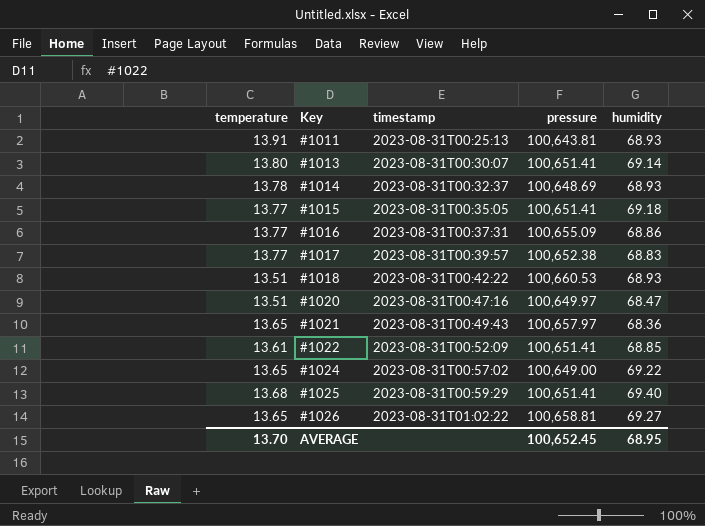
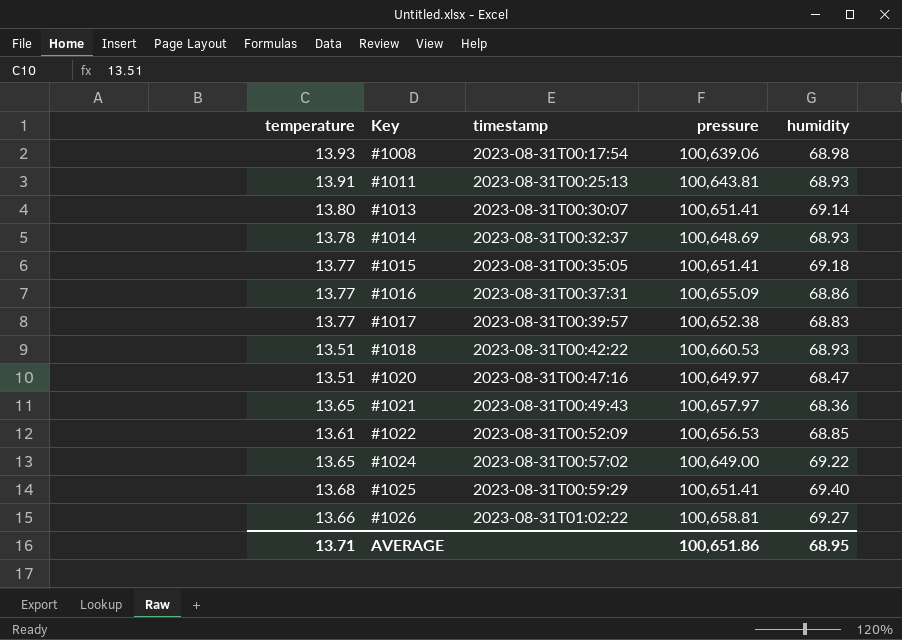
row #1008: none -> 13.93 | 2023-08-31T00:17:54 | 100,639.06 | 68.98
#1022 | pressure: 100,651.41 -> 100,656.53
#1026 | temperature: 13.65 -> 13.66
AVERAGE | temperature: 13.70 -> 13.71
AVERAGE | pressure: 100,652.45 -> 100,651.86

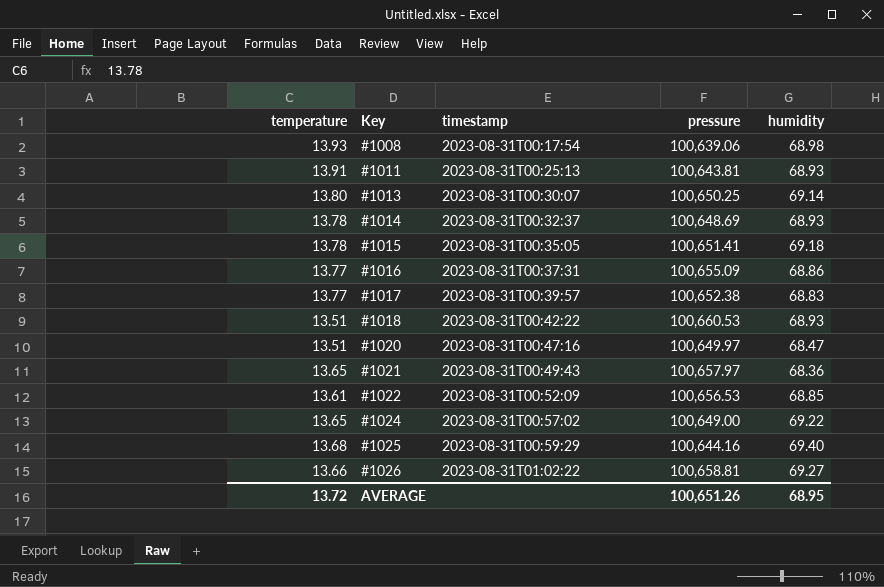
#1013 | pressure: 100,651.41 -> 100,650.25
#1015 | temperature: 13.77 -> 13.78
#1025 | pressure: 100,651.41 -> 100,644.16
AVERAGE | temperature: 13.71 -> 13.72
AVERAGE | pressure: 100,651.86 -> 100,651.26

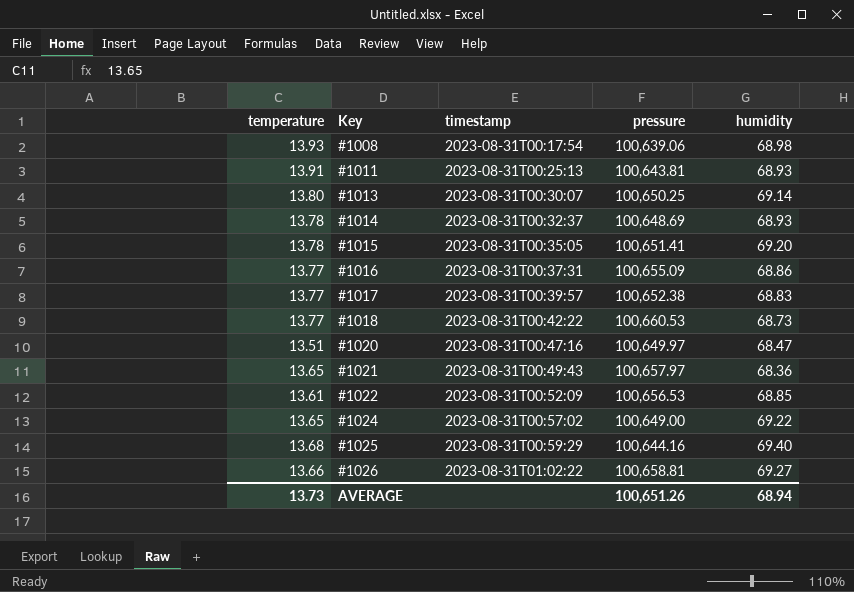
#1015 | humidity: 69.18 -> 69.20
#1018 | temperature: 13.51 -> 13.77
#1018 | humidity: 68.93 -> 68.73
AVERAGE | temperature: 13.72 -> 13.73
AVERAGE | humidity: 68.95 -> 68.94

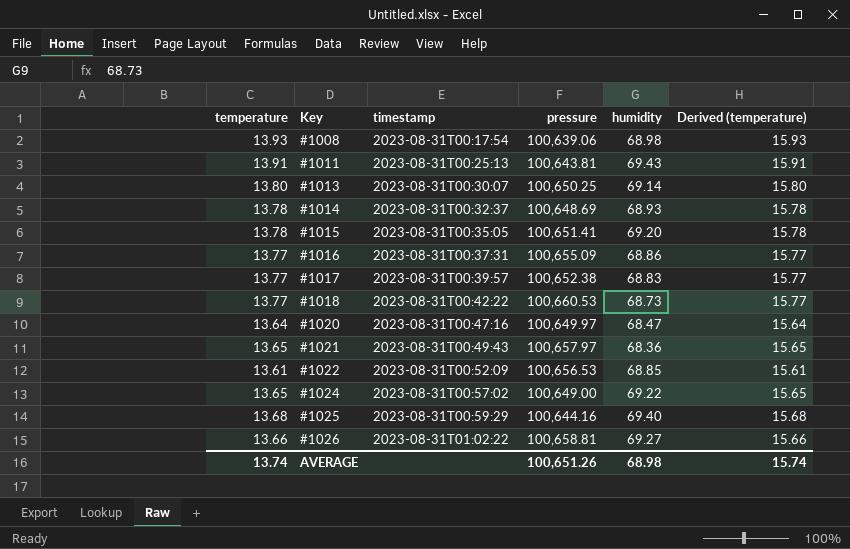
column Derived (temperature) | formula: none -> [temperature] + 2
#1011 | humidity: 68.93 -> 69.43
#1020 | temperature: 13.51 -> 13.64
AVERAGE | temperature: 13.73 -> 13.74
AVERAGE | humidity: 68.94 -> 68.98

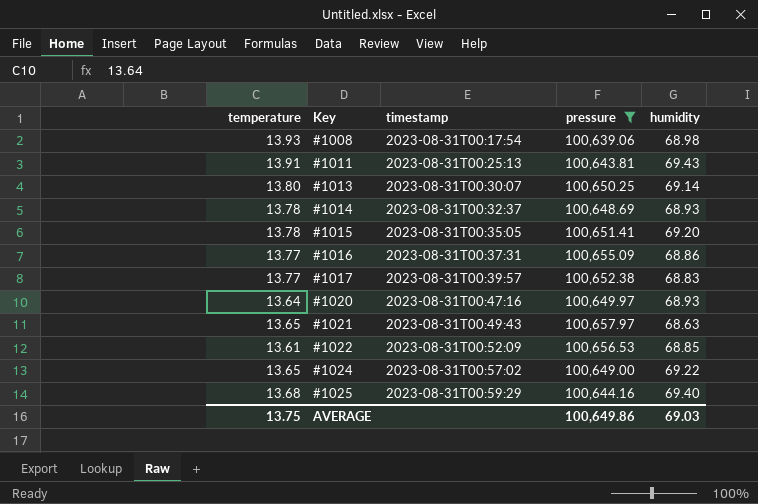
filter: none -> pressure <= 100,657.97
column Derived (temperature) | formula: [temperature] + 2 -> none
#1020 | humidity: 68.47 -> 68.93
#1021 | humidity: 68.36 -> 68.63
AVERAGE | temperature: 13.74 -> 13.75
AVERAGE | pressure: 100,651.26 -> 100,649.86
AVERAGE | humidity: 68.98 -> 69.03

